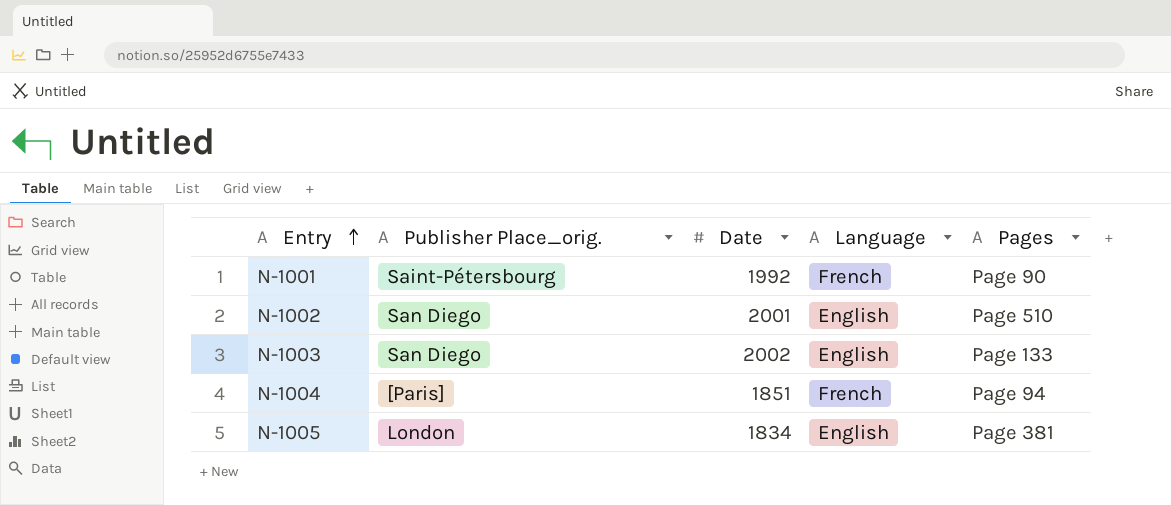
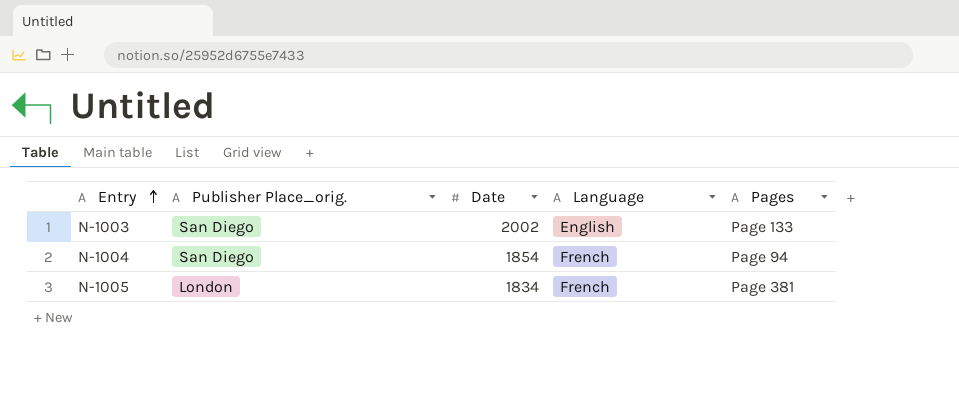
row N-1001: Saint-Pétersbourg | 1992 | French | Page 90 -> none
row N-1002: San Diego | 2001 | English | Page 510 -> none
N-1004 | Publisher Place_orig.: [Paris] -> San Diego
N-1004 | Date: 1851 -> 1854
N-1005 | Language: English -> French

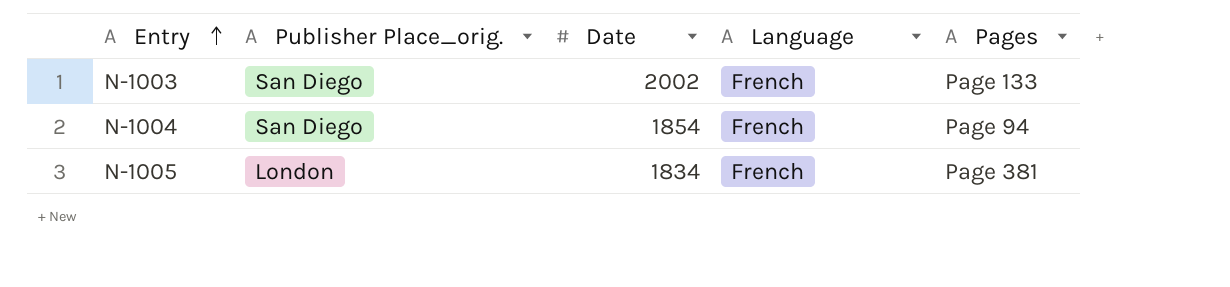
N-1003 | Language: English -> French

